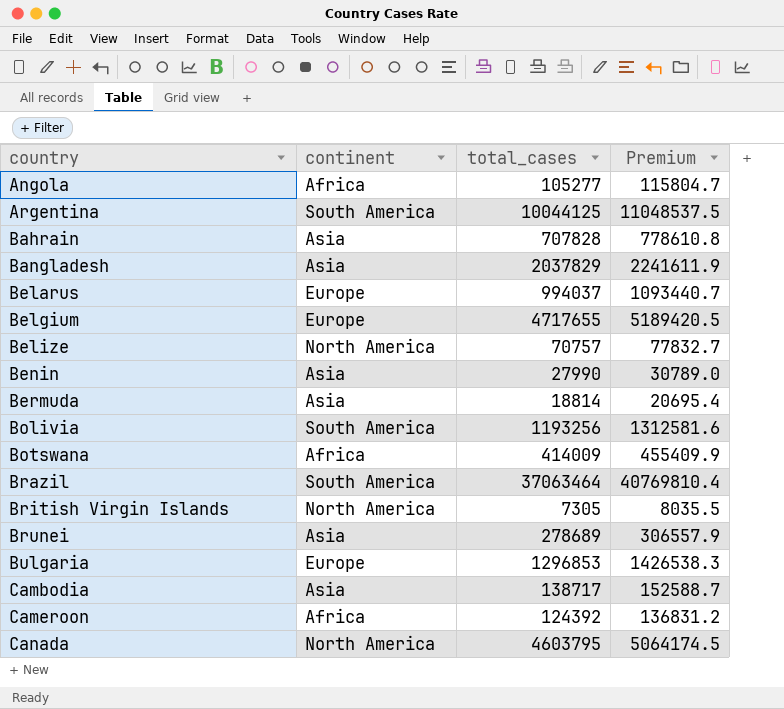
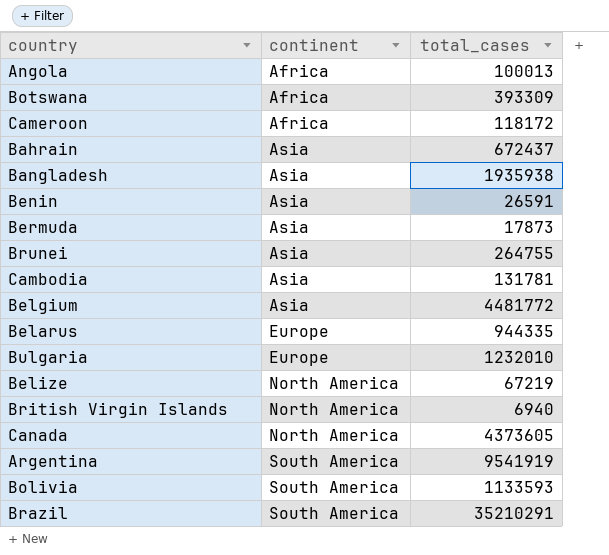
row order: country ascending -> continent ascending
column Premium | formula: [total_cases] * 1.1 -> none
Angola | total_cases: 105277 -> 100013
Botswana | total_cases: 414009 -> 393309
Cameroon | total_cases: 124392 -> 118172
Bahrain | total_cases: 707828 -> 672437
Bangladesh | total_cases: 2037829 -> 1935938
Benin | total_cases: 27990 -> 26591
Bermuda | total_cases: 18814 -> 17873
Brunei | total_cases: 278689 -> 264755
Cambodia | total_cases: 138717 -> 131781
Belgium | continent: Europe -> Asia
Belgium | total_cases: 4717655 -> 4481772
Belarus | total_cases: 994037 -> 944335
Bulgaria | total_cases: 1296853 -> 1232010
Belize | total_cases: 70757 -> 67219
British Virgin Islands | total_cases: 7305 -> 6940
Canada | total_cases: 4603795 -> 4373605
Argentina | total_cases: 10044125 -> 9541919
Bolivia | total_cases: 1193256 -> 1133593
Brazil | total_cases: 37063464 -> 35210291

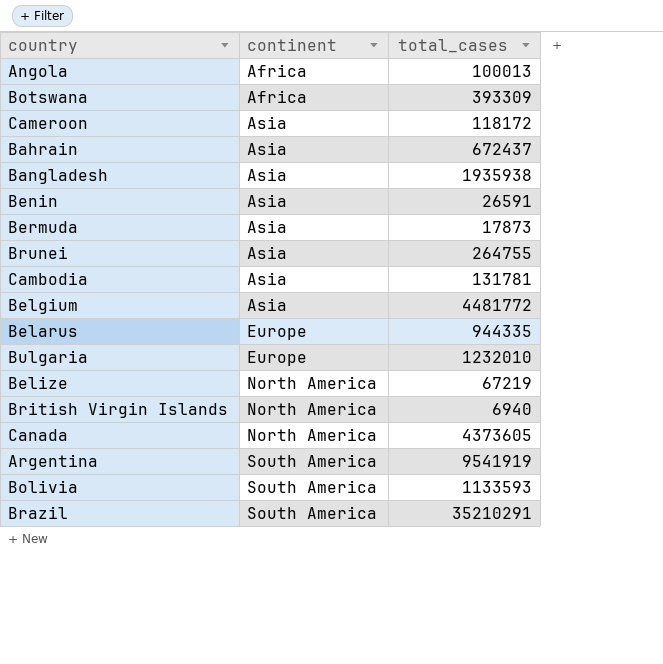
Cameroon | continent: Africa -> Asia

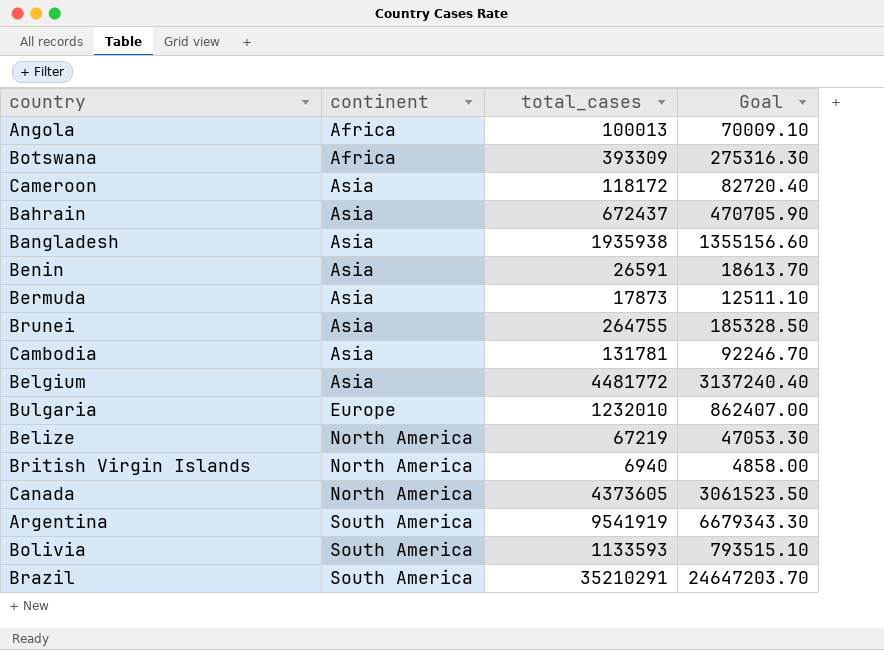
column Goal | formula: none -> [total_cases] * 0.7
row Belarus: Europe | 944335 -> none

